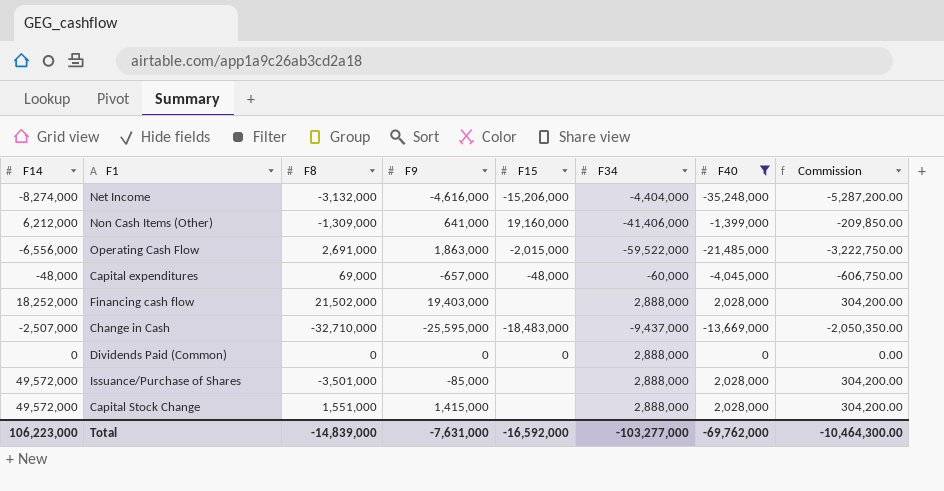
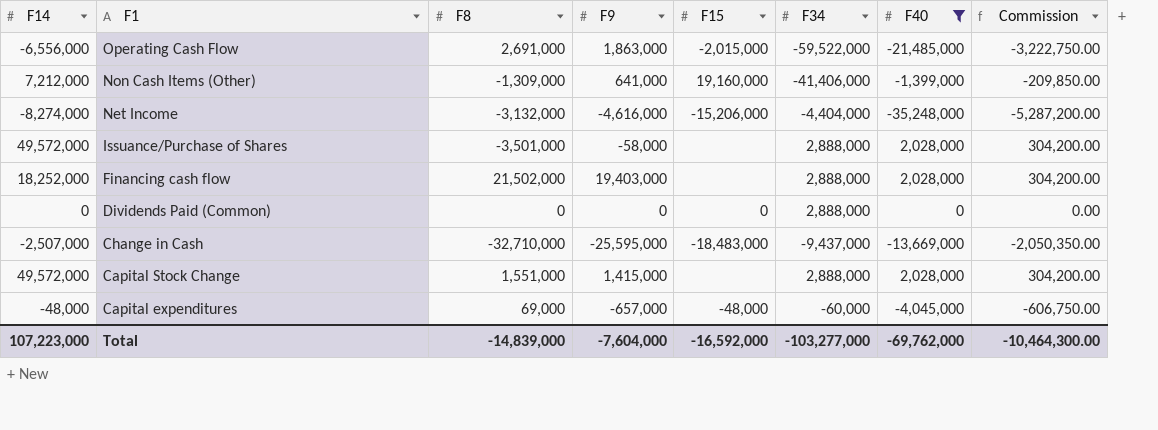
row order: none -> F1 descending
Non Cash Items (Other) | F14: 6,212,000 -> 7,212,000
Issuance/Purchase of Shares | F9: -85,000 -> -58,000
Total | F14: 106,223,000 -> 107,223,000
Total | F9: -7,631,000 -> -7,604,000

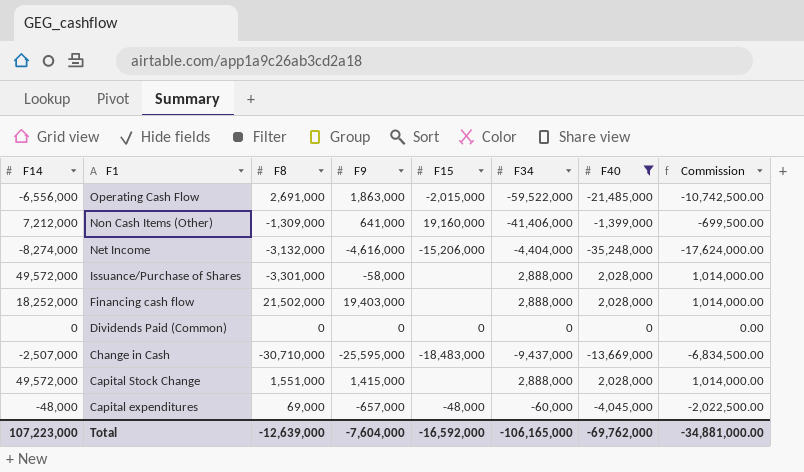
column Commission | formula: [F40] * 0.15 -> [F40] * 0.5
Issuance/Purchase of Shares | F8: -3,501,000 -> -3,301,000
Dividends Paid (Common) | F34: 2,888,000 -> 0
Change in Cash | F8: -32,710,000 -> -30,710,000
Total | F8: -14,839,000 -> -12,639,000
Total | F34: -103,277,000 -> -106,165,000
Total | Commission: -10,464,300.00 -> -34,881,000.00

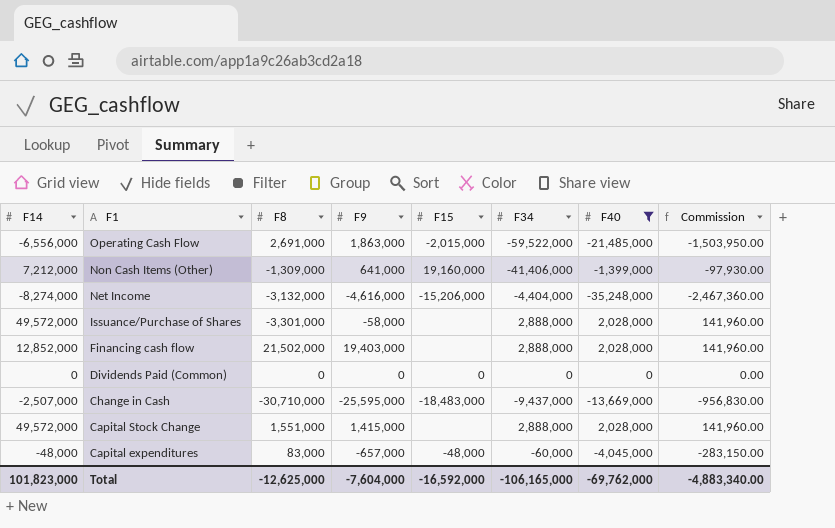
column Commission | formula: [F40] * 0.5 -> [F40] * 0.07
Financing cash flow | F14: 18,252,000 -> 12,852,000
Capital expenditures | F8: 69,000 -> 83,000
Total | F14: 107,223,000 -> 101,823,000
Total | F8: -12,639,000 -> -12,625,000
Total | Commission: -34,881,000.00 -> -4,883,340.00

